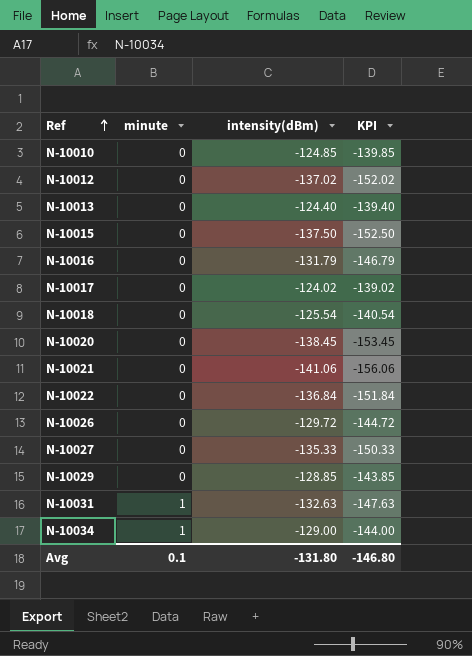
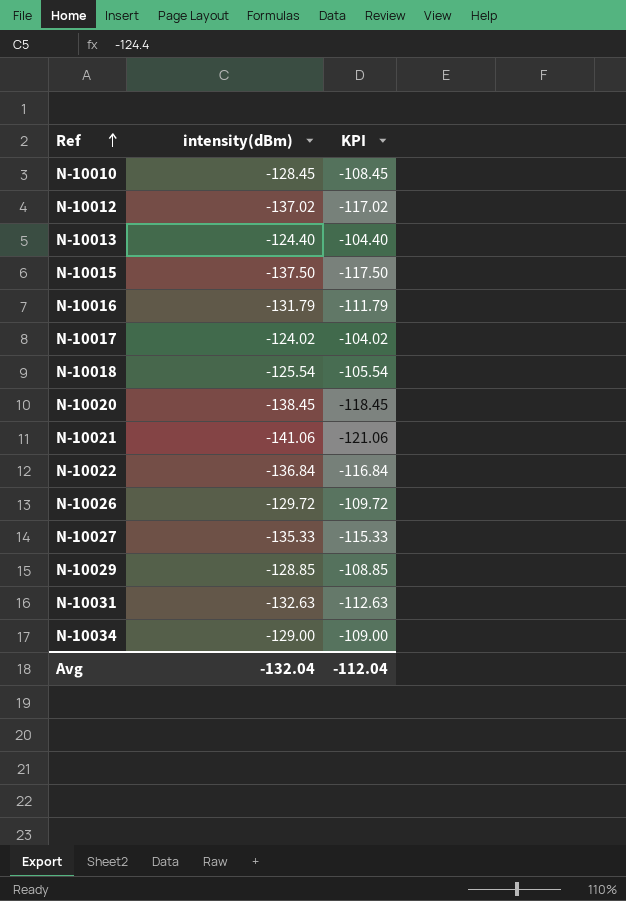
column minute | position: 2 -> none
column KPI | formula: [intensity(dBm)] - 15 -> [intensity(dBm)] + 20
N-10010 | intensity(dBm): -124.85 -> -128.45
Avg | intensity(dBm): -131.80 -> -132.04
Avg | KPI: -146.80 -> -112.04

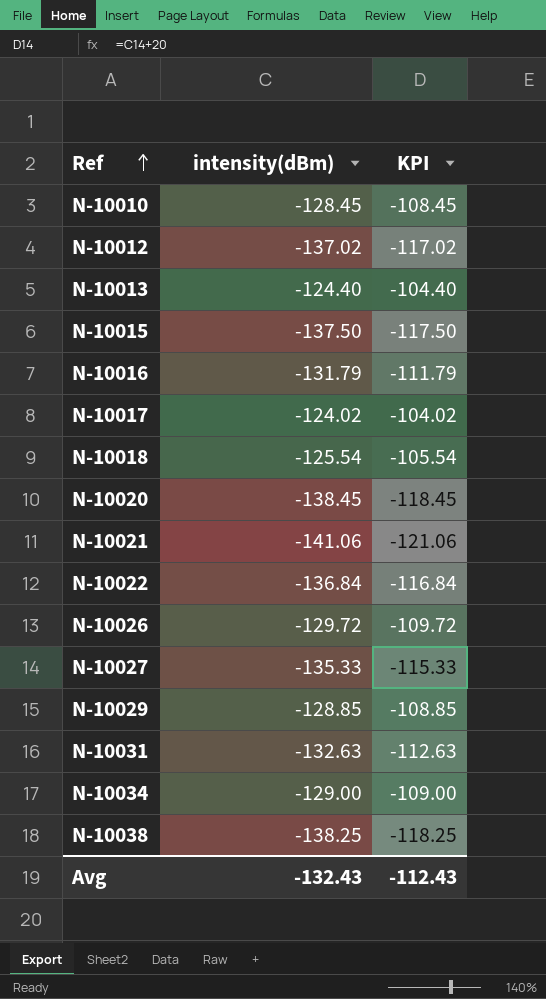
row N-10038: none -> -138.25 | -118.25
Avg | intensity(dBm): -132.04 -> -132.43
Avg | KPI: -112.04 -> -112.43

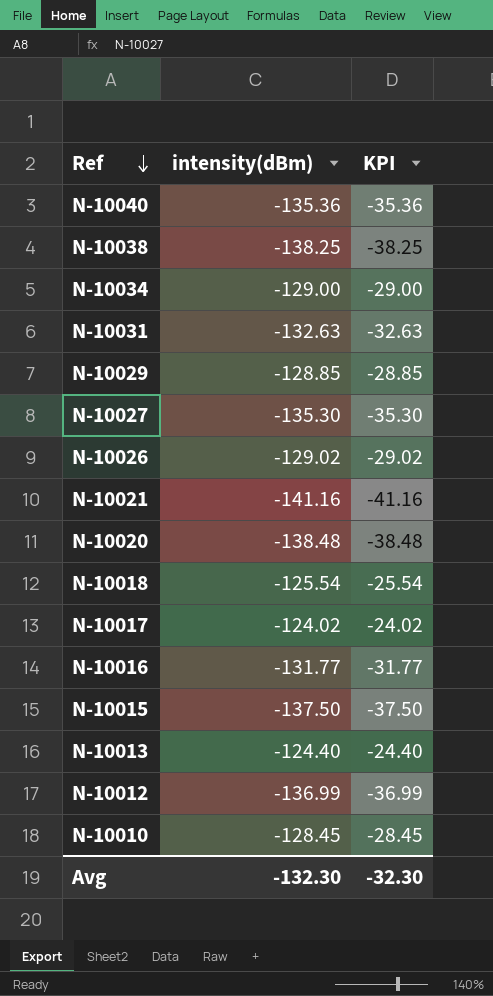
row order: Ref ascending -> Ref descending
column KPI | formula: [intensity(dBm)] + 20 -> [intensity(dBm)] + 100
row N-10022: -136.84 | -116.84 -> none
row N-10040: none -> -135.36 | -35.36
N-10027 | intensity(dBm): -135.33 -> -135.30
N-10026 | intensity(dBm): -129.72 -> -129.02
N-10021 | intensity(dBm): -141.06 -> -141.16
N-10020 | intensity(dBm): -138.45 -> -138.48
N-10016 | intensity(dBm): -131.79 -> -131.77
N-10012 | intensity(dBm): -137.02 -> -136.99
Avg | intensity(dBm): -132.43 -> -132.30
Avg | KPI: -112.43 -> -32.30

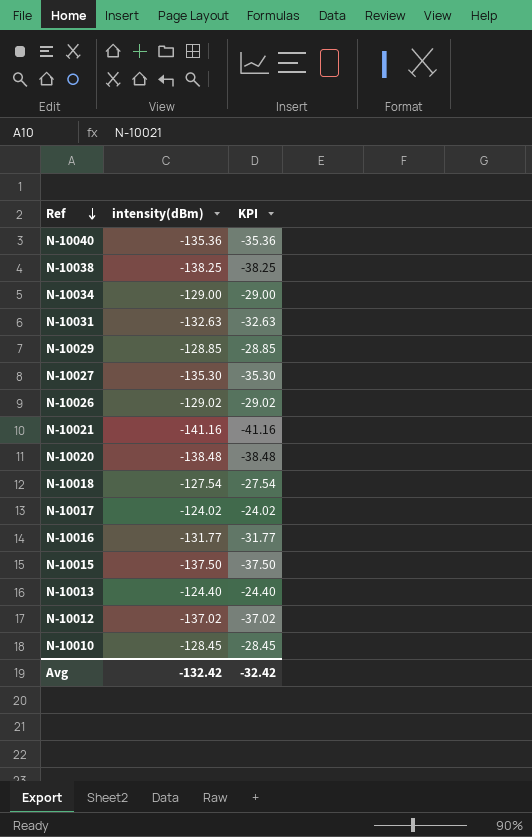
N-10018 | intensity(dBm): -125.54 -> -127.54
N-10018 | KPI: -25.54 -> -27.54
N-10012 | intensity(dBm): -136.99 -> -137.02
N-10012 | KPI: -36.99 -> -37.02
Avg | intensity(dBm): -132.30 -> -132.42
Avg | KPI: -32.30 -> -32.42

